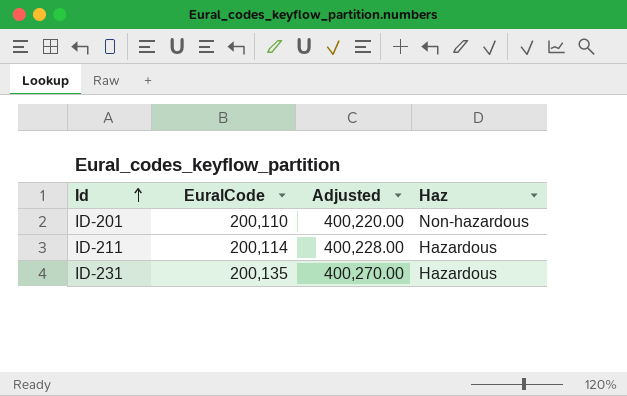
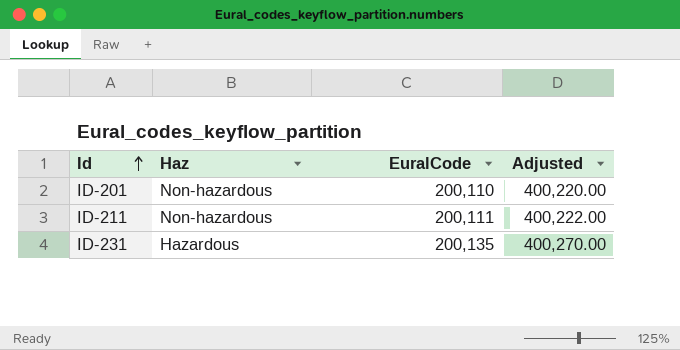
column Haz | position: 4 -> 2
ID-211 | Haz: Hazardous -> Non-hazardous
ID-211 | EuralCode: 200,114 -> 200,111
ID-211 | Adjusted: 400,228.00 -> 400,222.00

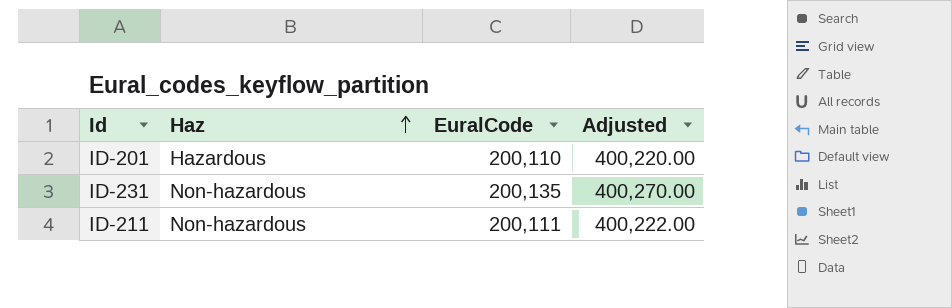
row order: Id ascending -> Haz ascending
ID-201 | Haz: Non-hazardous -> Hazardous
ID-231 | Haz: Hazardous -> Non-hazardous

